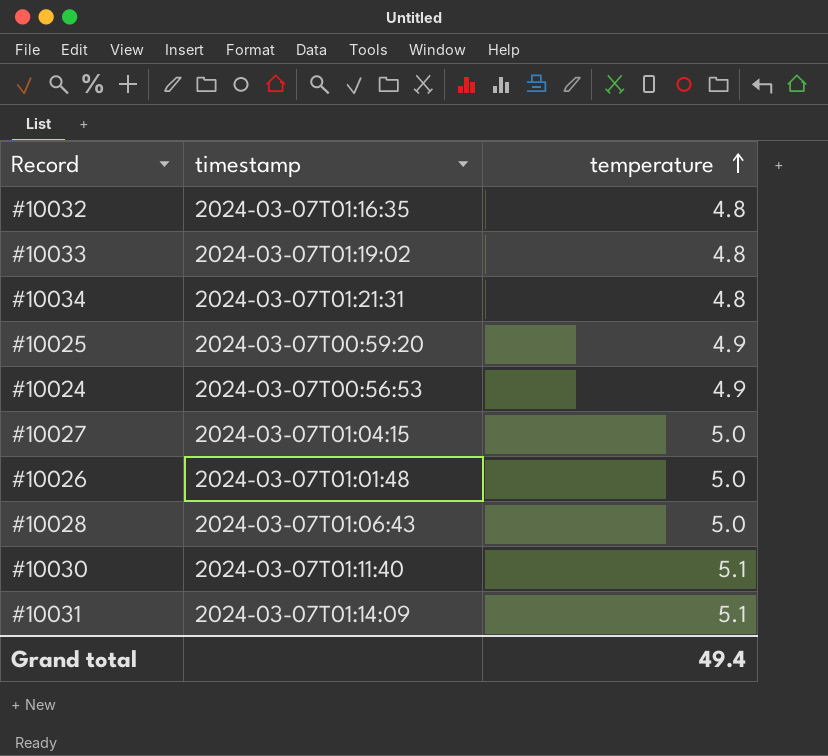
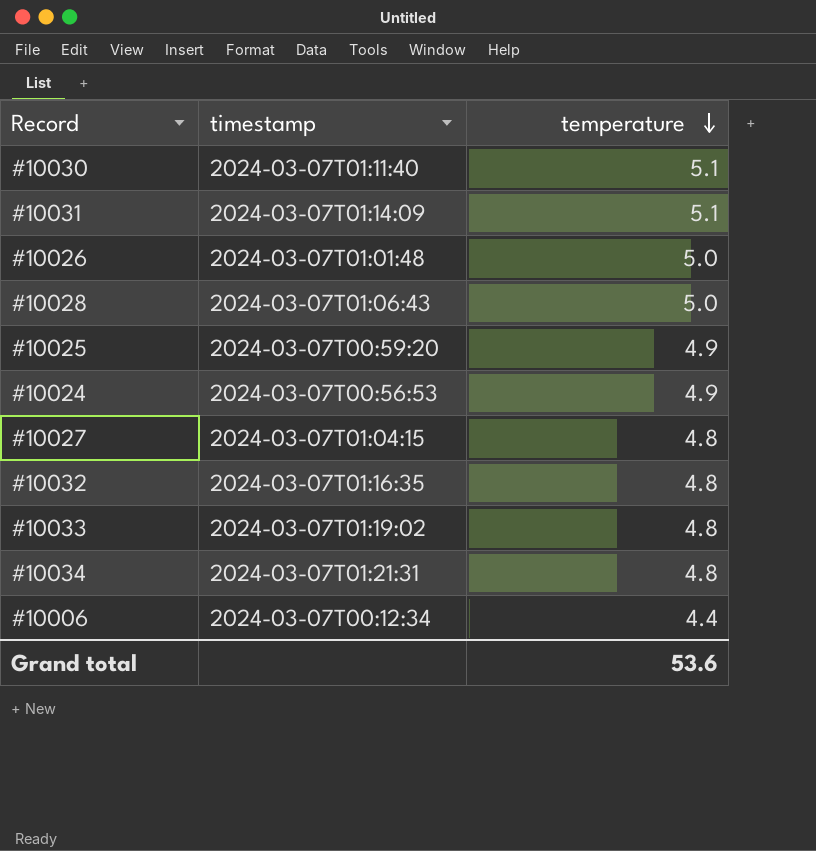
row order: temperature ascending -> temperature descending
#10027 | temperature: 5.0 -> 4.8
row #10006: none -> 2024-03-07T00:12:34 | 4.4
Grand total | temperature: 49.4 -> 53.6

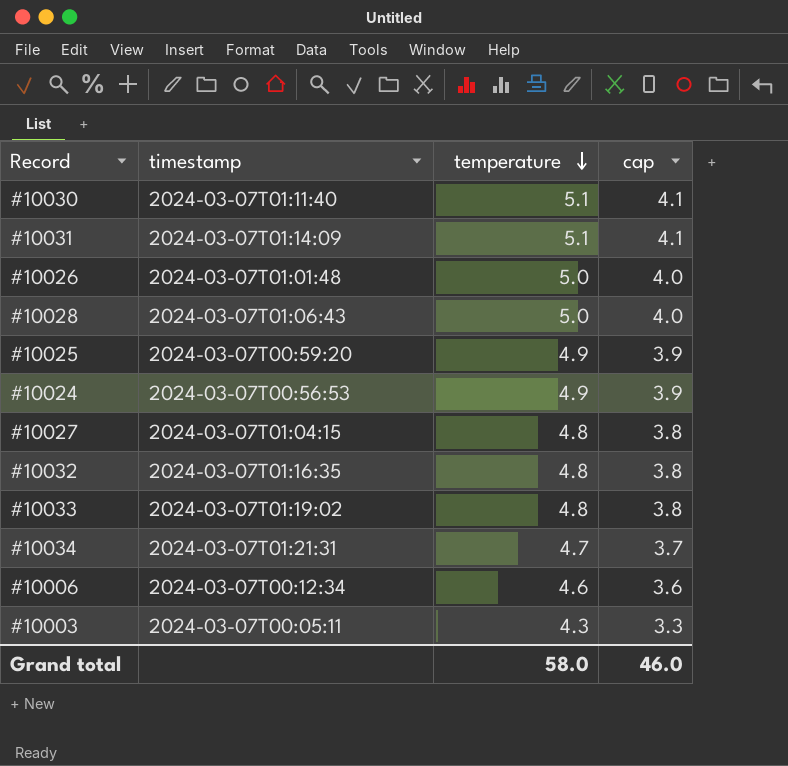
column cap | formula: none -> [temperature] - 1
#10034 | temperature: 4.8 -> 4.7
#10006 | temperature: 4.4 -> 4.6
row #10003: none -> 2024-03-07T00:05:11 | 4.3 | 3.3
Grand total | temperature: 53.6 -> 58.0

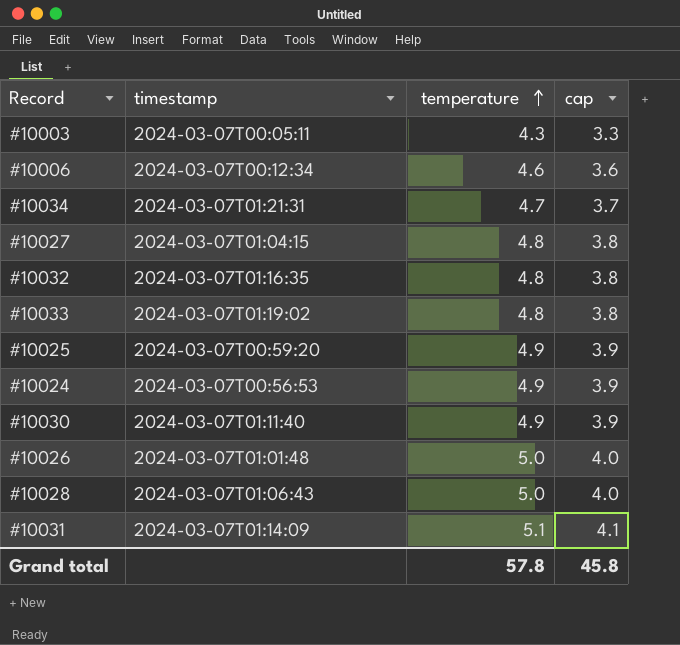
row order: temperature descending -> temperature ascending
#10030 | temperature: 5.1 -> 4.9
#10030 | cap: 4.1 -> 3.9
Grand total | temperature: 58.0 -> 57.8
Grand total | cap: 46.0 -> 45.8

